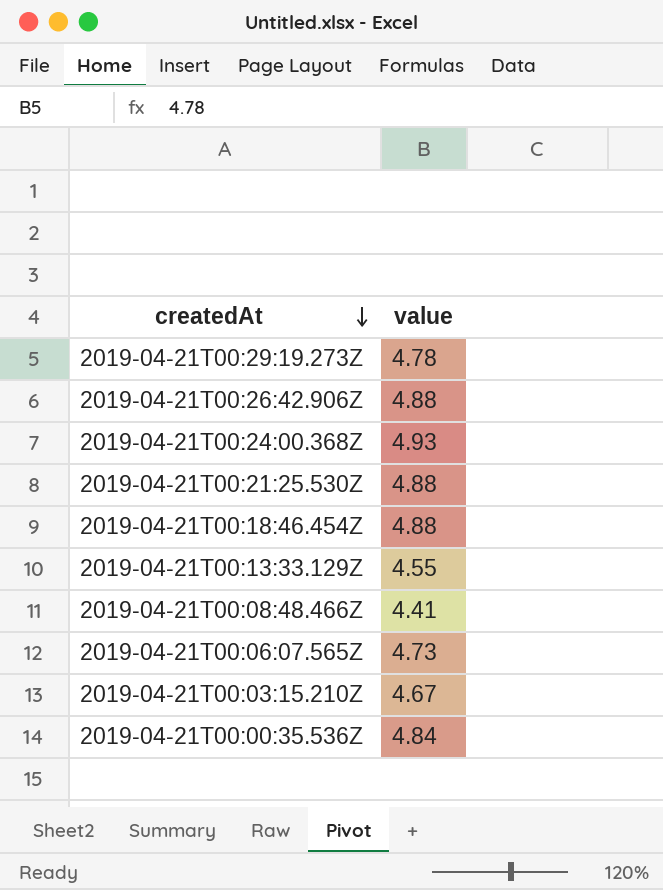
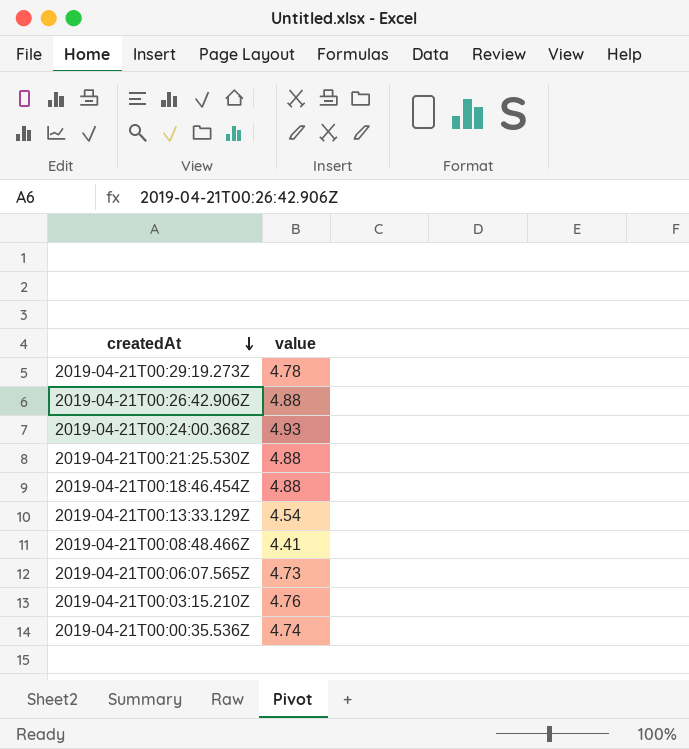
2019-04-21T00:13:33.129Z | value: 4.55 -> 4.54
2019-04-21T00:03:15.210Z | value: 4.67 -> 4.76
2019-04-21T00:00:35.536Z | value: 4.84 -> 4.74

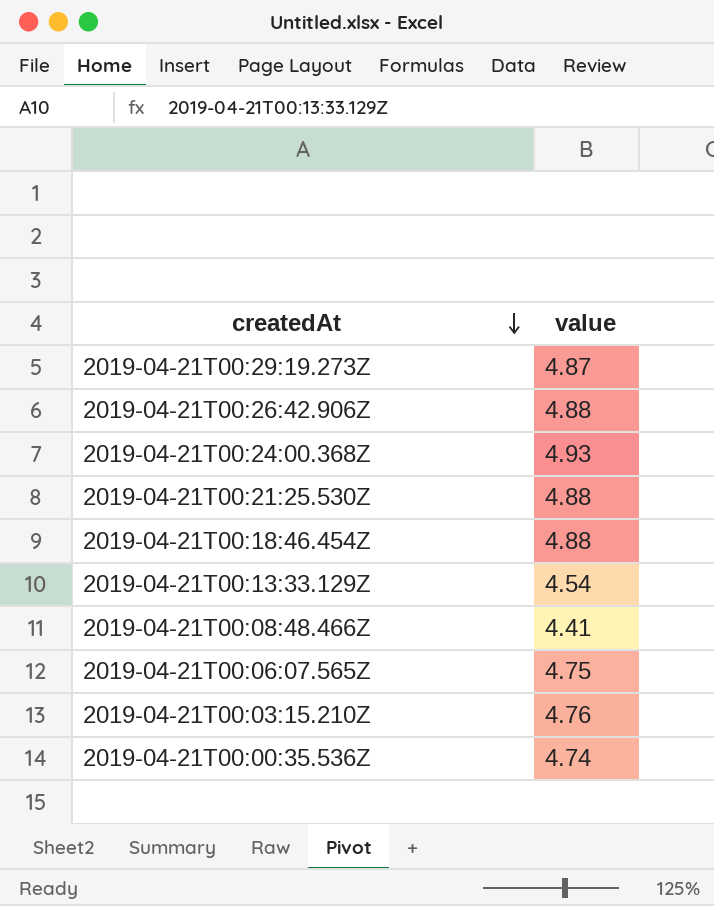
2019-04-21T00:29:19.273Z | value: 4.78 -> 4.87
2019-04-21T00:06:07.565Z | value: 4.73 -> 4.75

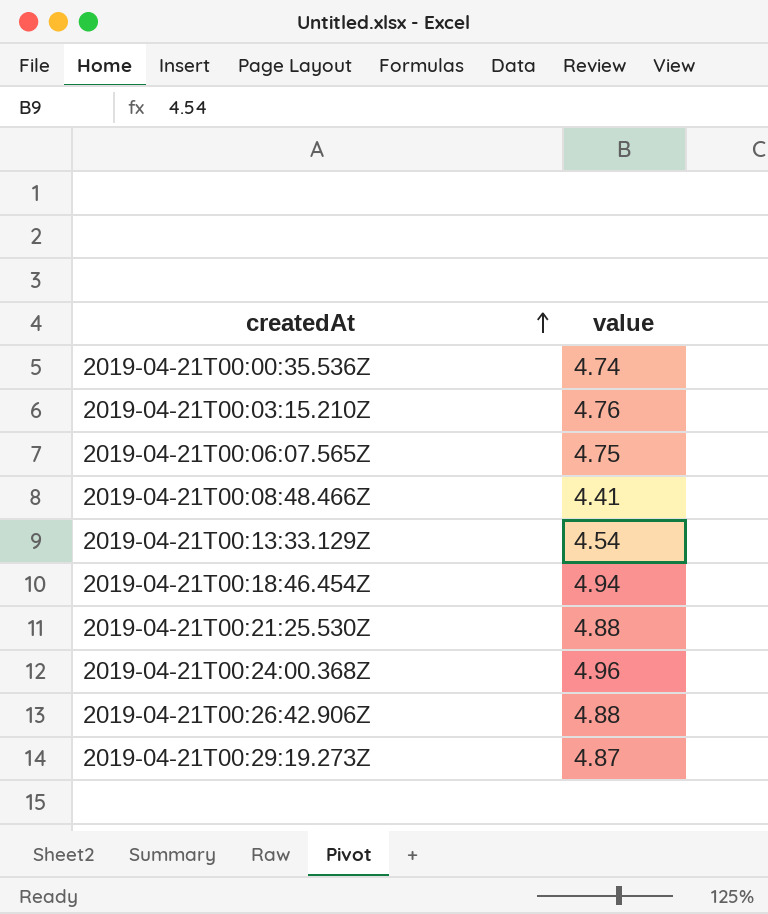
row order: createdAt descending -> createdAt ascending
2019-04-21T00:18:46.454Z | value: 4.88 -> 4.94
2019-04-21T00:24:00.368Z | value: 4.93 -> 4.96

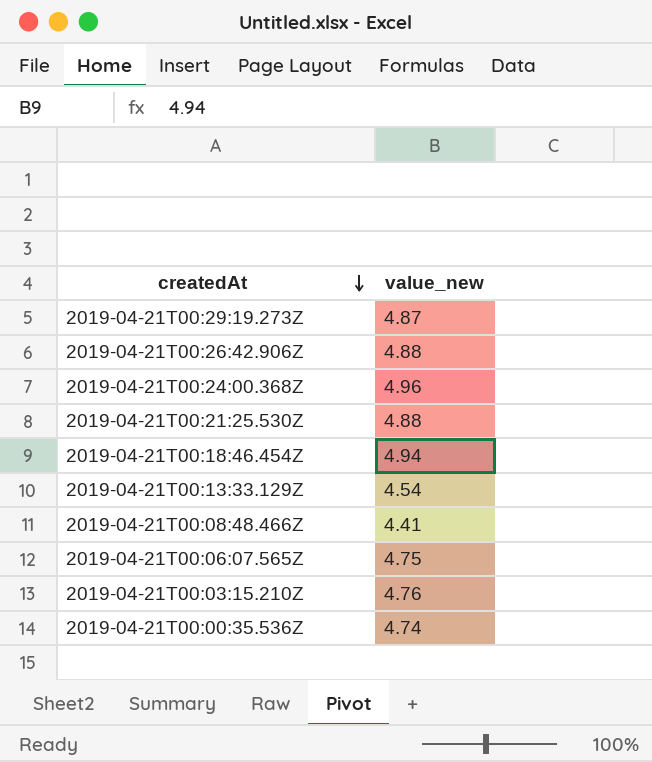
row order: createdAt ascending -> createdAt descending
column name: value -> value_new

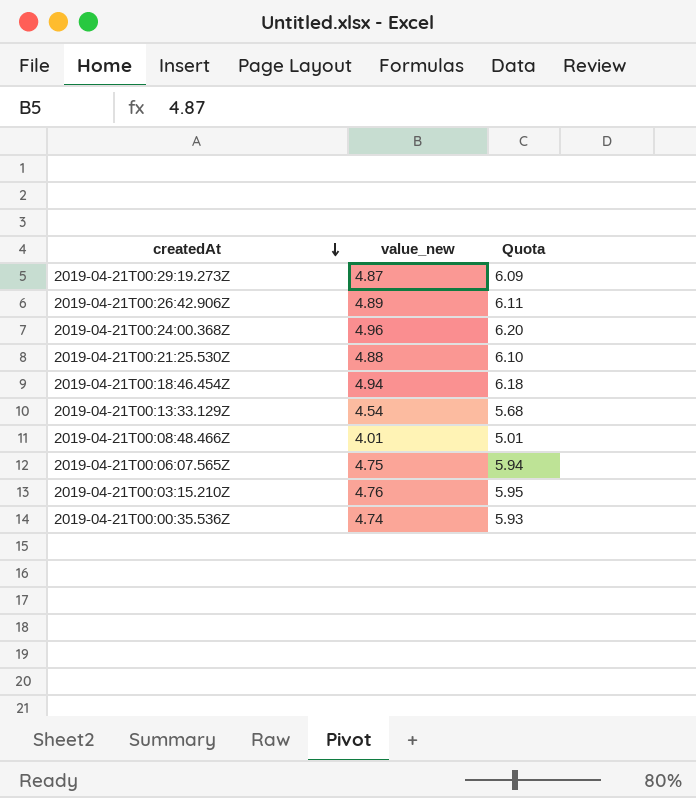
column Quota | formula: none -> [value_new] * 1.25
2019-04-21T00:26:42.906Z | value_new: 4.88 -> 4.89
2019-04-21T00:08:48.466Z | value_new: 4.41 -> 4.01

